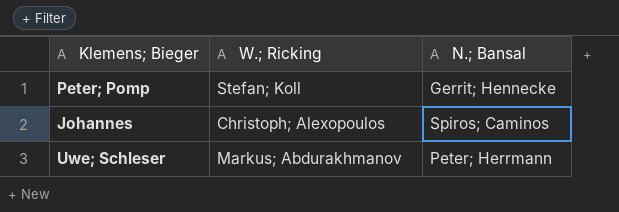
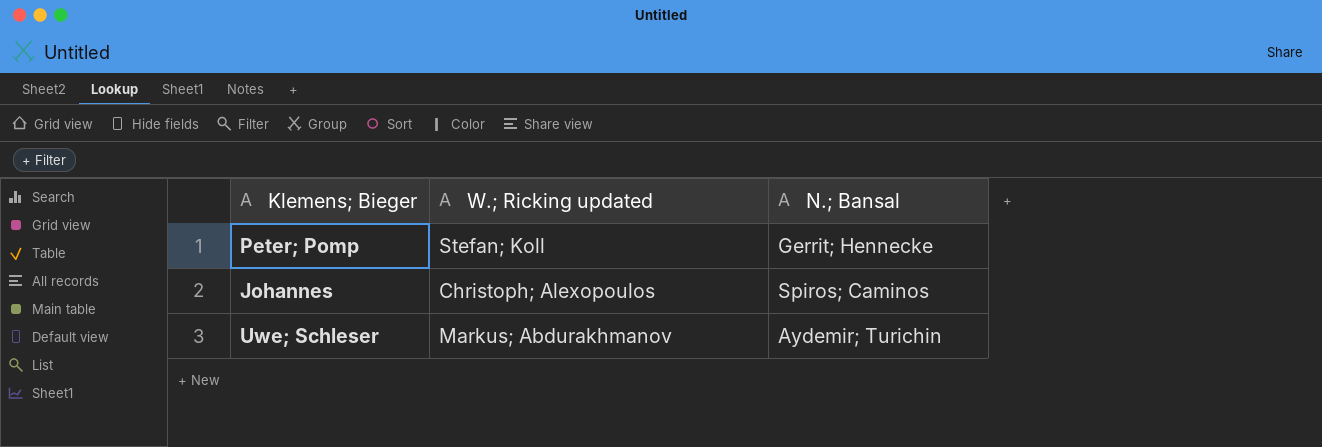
column name: W.; Ricking -> W.; Ricking updated
Uwe; Schleser | N.; Bansal: Peter; Herrmann -> Aydemir; Turichin

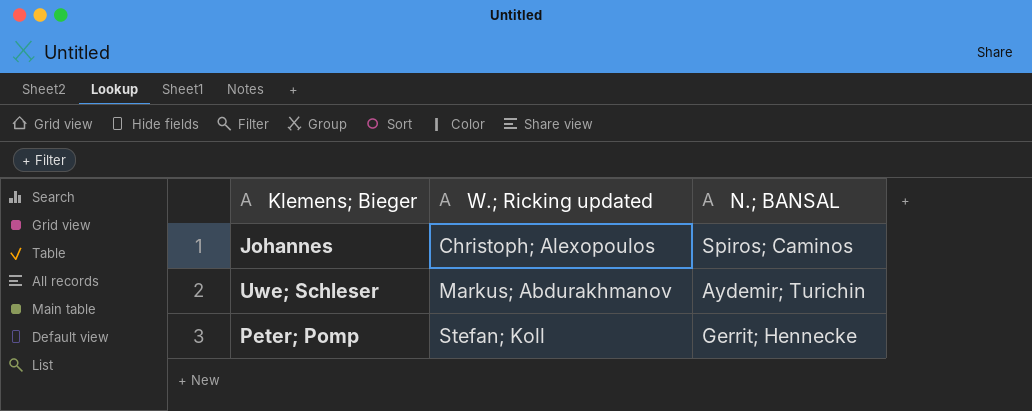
row order: none -> W.; Ricking updated ascending
column name: N.; Bansal -> N.; BANSAL

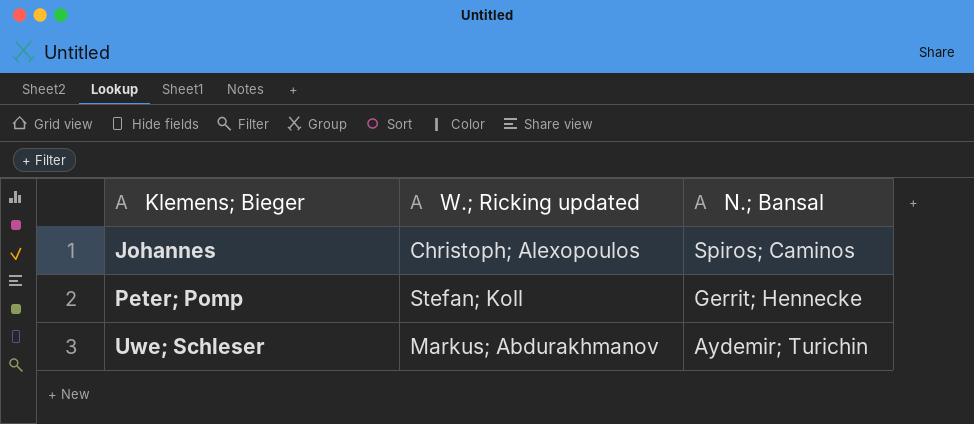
row order: W.; Ricking updated ascending -> Klemens; Bieger ascending
column name: N.; BANSAL -> N.; Bansal

